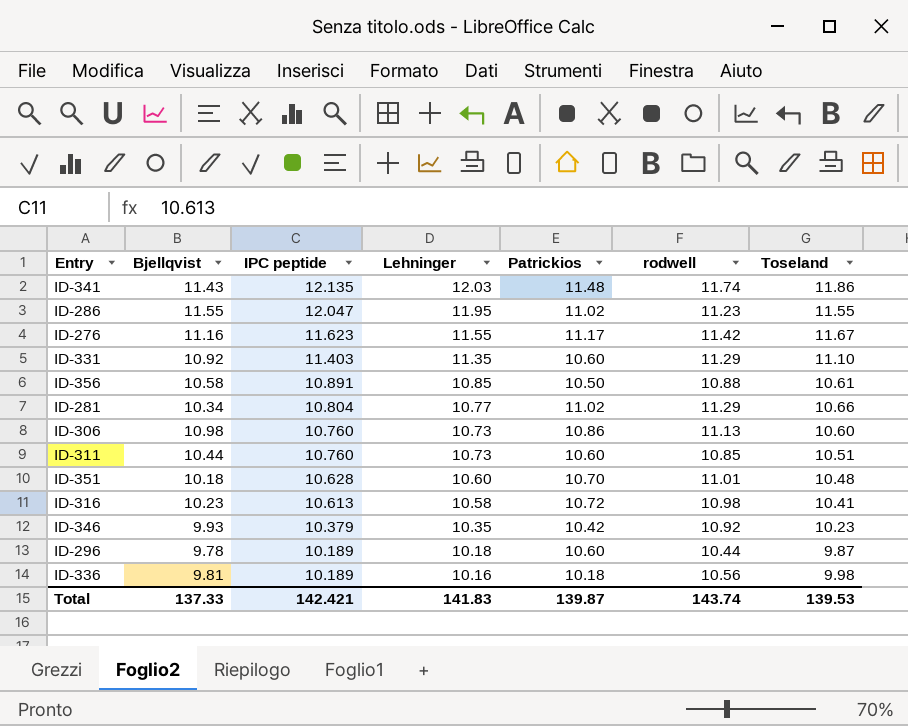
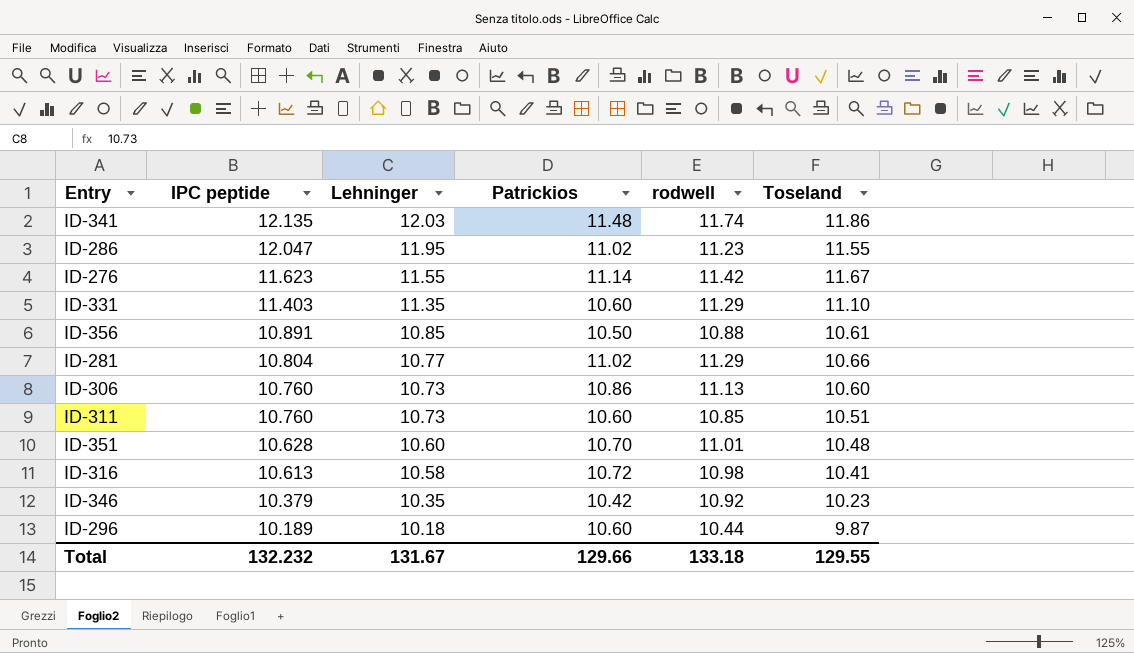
column Bjellqvist | position: 2 -> none
row ID-336: 9.81 | 10.189 | 10.16 | 10.18 | 10.56 | 9.98 -> none
ID-276 | Patrickios: 11.17 -> 11.14
Total | IPC peptide: 142.421 -> 132.232
Total | Lehninger: 141.83 -> 131.67
Total | Patrickios: 139.87 -> 129.66
Total | rodwell: 143.74 -> 133.18
Total | Toseland: 139.53 -> 129.55

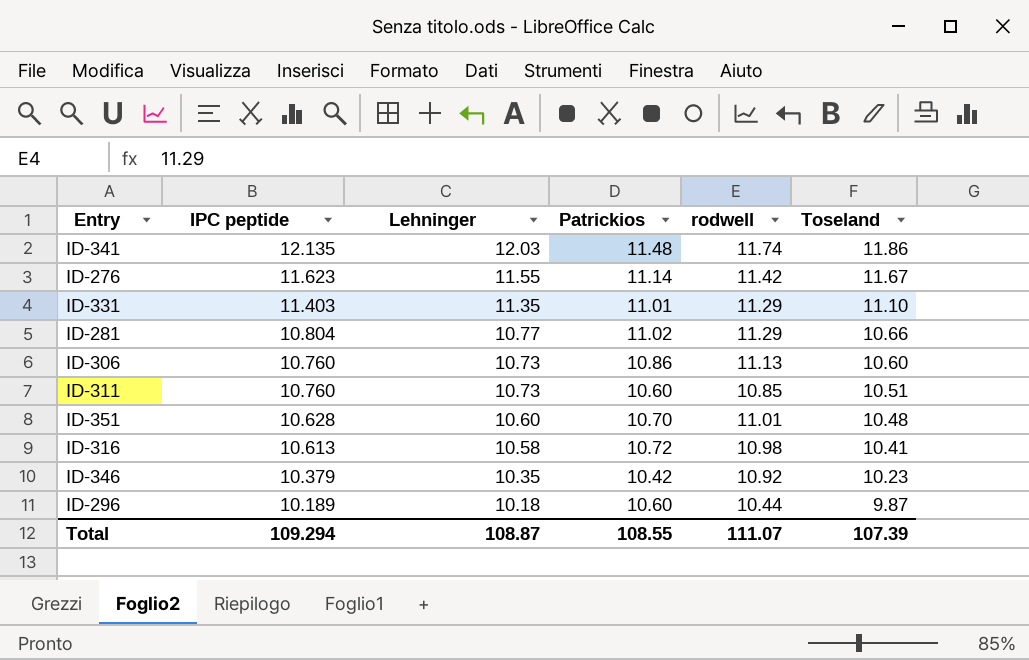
row ID-286: 12.047 | 11.95 | 11.02 | 11.23 | 11.55 -> none
row ID-356: 10.891 | 10.85 | 10.50 | 10.88 | 10.61 -> none
ID-331 | Patrickios: 10.60 -> 11.01
Total | IPC peptide: 132.232 -> 109.294
Total | Lehninger: 131.67 -> 108.87
Total | Patrickios: 129.66 -> 108.55
Total | rodwell: 133.18 -> 111.07
Total | Toseland: 129.55 -> 107.39

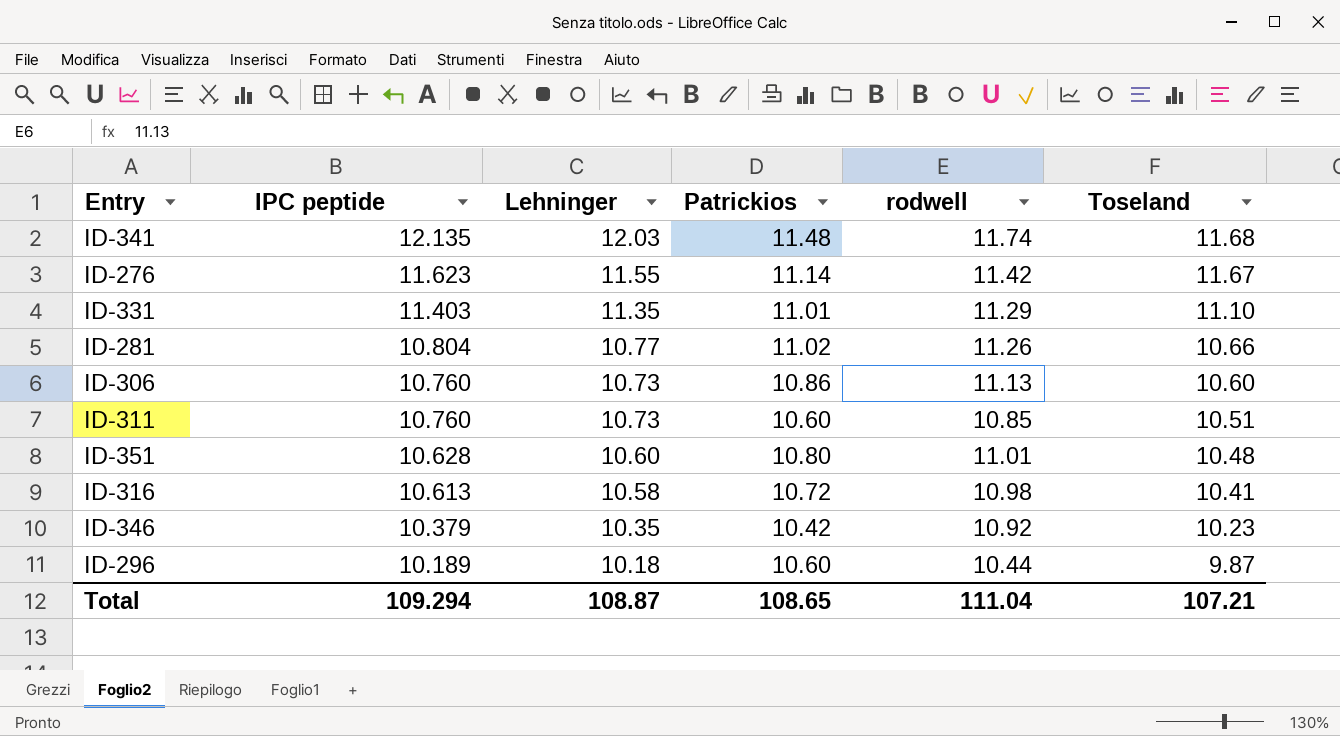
ID-341 | Toseland: 11.86 -> 11.68
ID-281 | rodwell: 11.29 -> 11.26
ID-351 | Patrickios: 10.70 -> 10.80
Total | Patrickios: 108.55 -> 108.65
Total | rodwell: 111.07 -> 111.04
Total | Toseland: 107.39 -> 107.21

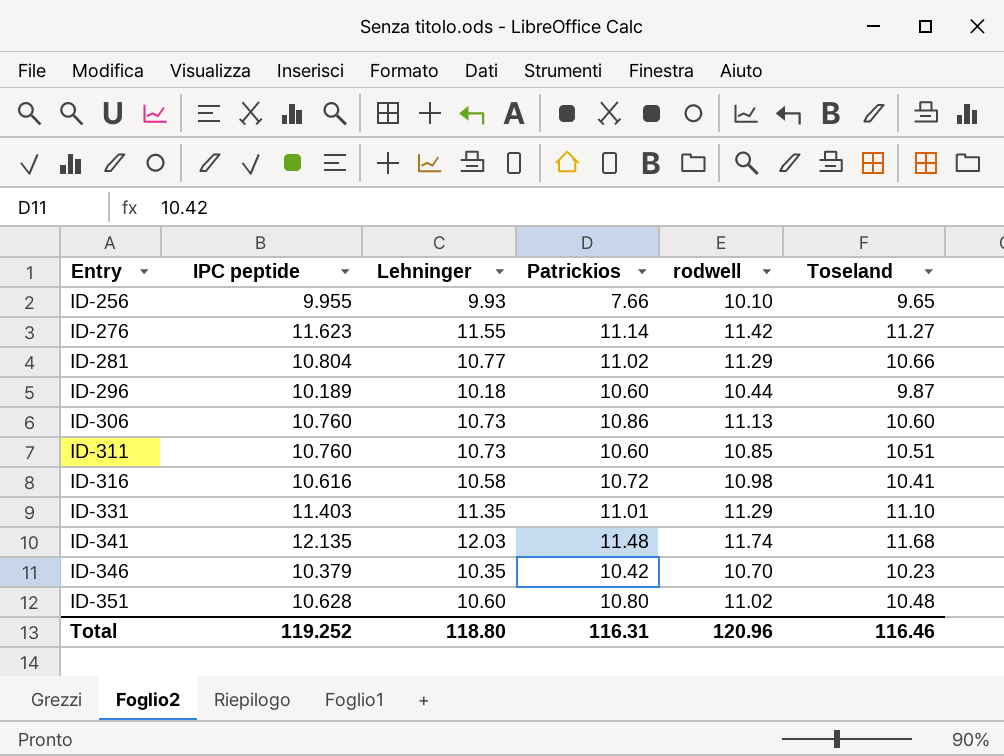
row order: IPC peptide descending -> Entry ascending
row ID-256: none -> 9.955 | 9.93 | 7.66 | 10.10 | 9.65
ID-276 | Toseland: 11.67 -> 11.27
ID-281 | rodwell: 11.26 -> 11.29
ID-316 | IPC peptide: 10.613 -> 10.616
ID-346 | rodwell: 10.92 -> 10.70
ID-351 | rodwell: 11.01 -> 11.02
Total | IPC peptide: 109.294 -> 119.252
Total | Lehninger: 108.87 -> 118.80
Total | Patrickios: 108.65 -> 116.31
Total | rodwell: 111.04 -> 120.96
Total | Toseland: 107.21 -> 116.46

